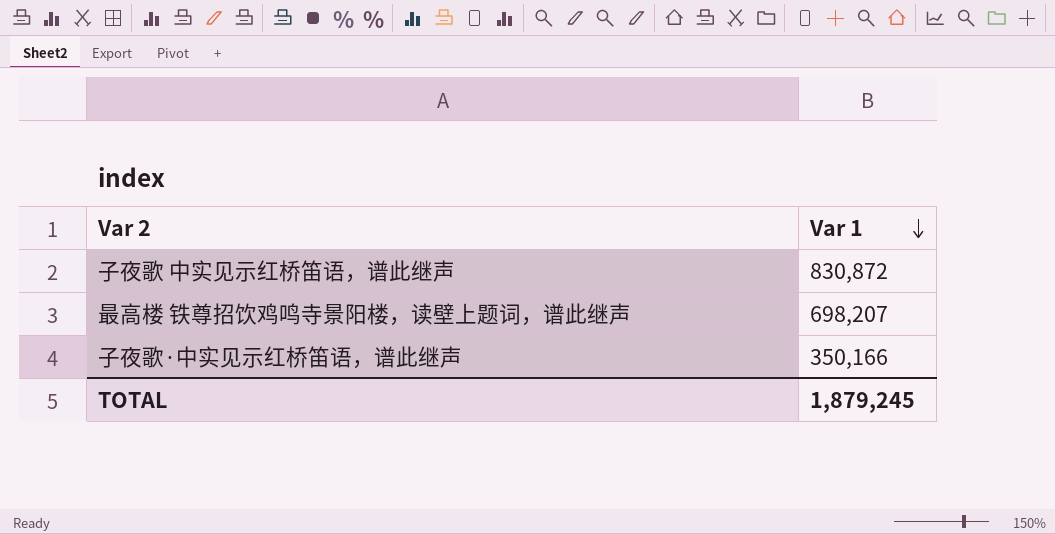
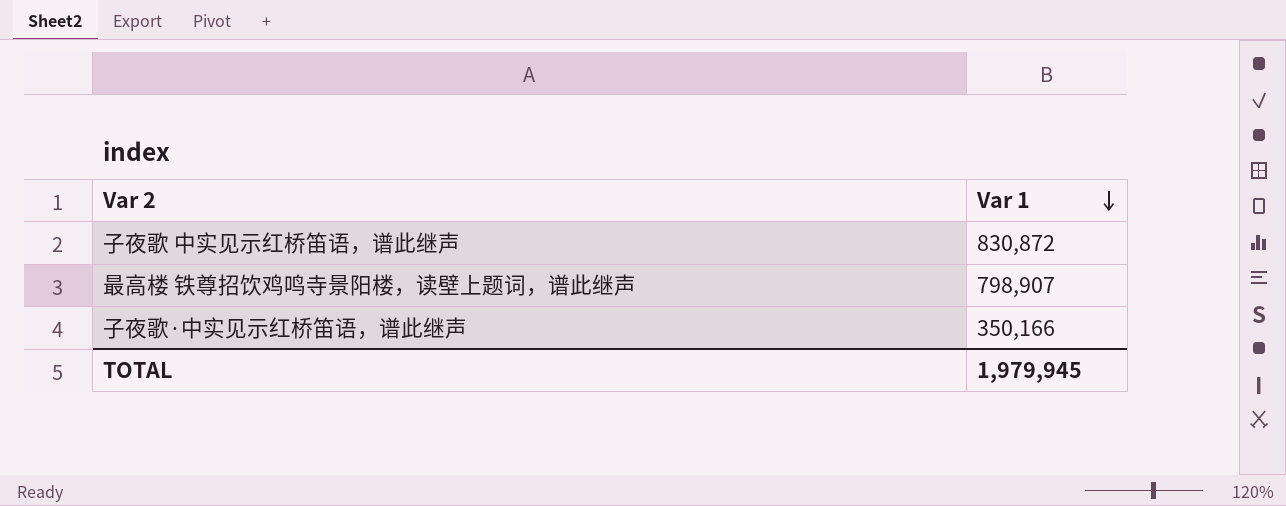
最高楼 铁尊招饮鸡鸣寺景阳楼，读壁上题词，谱此继声 | Var 1: 698,207 -> 798,907
TOTAL | Var 1: 1,879,245 -> 1,979,945

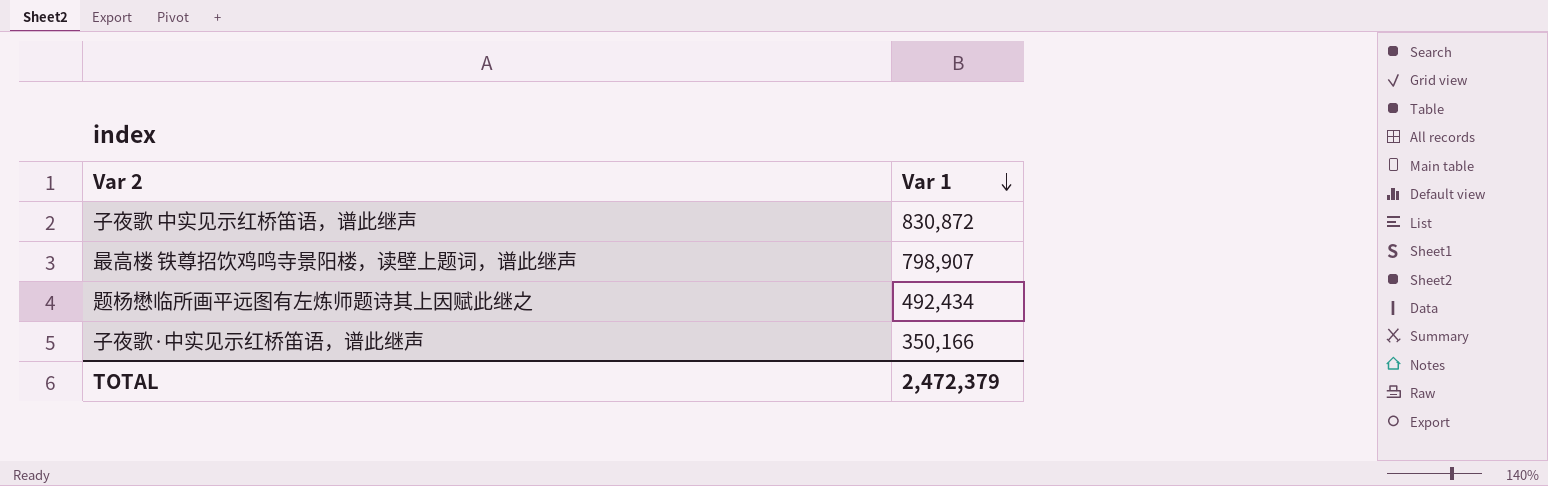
row 题杨懋临所画平远图有左炼师题诗其上因赋此继之: none -> 492,434
TOTAL | Var 1: 1,979,945 -> 2,472,379

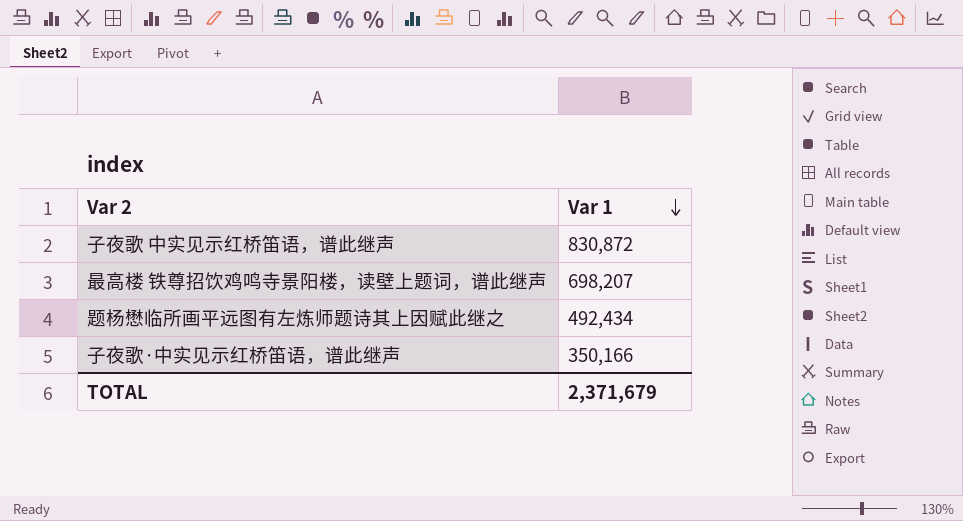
最高楼 铁尊招饮鸡鸣寺景阳楼，读壁上题词，谱此继声 | Var 1: 798,907 -> 698,207
TOTAL | Var 1: 2,472,379 -> 2,371,679

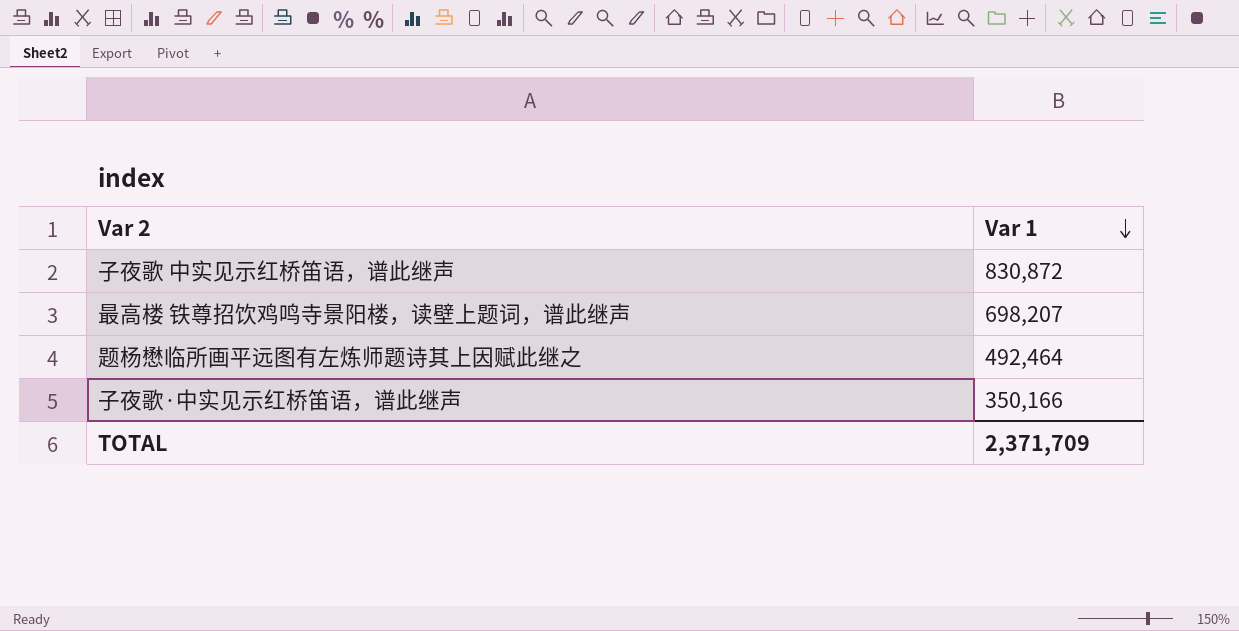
题杨懋临所画平远图有左炼师题诗其上因赋此继之 | Var 1: 492,434 -> 492,464
TOTAL | Var 1: 2,371,679 -> 2,371,709

